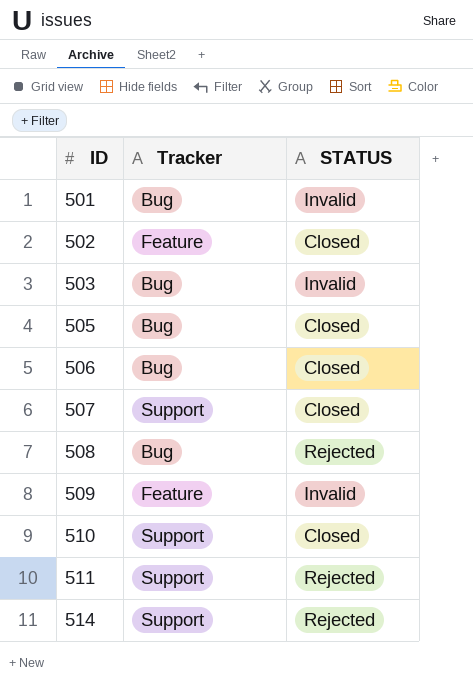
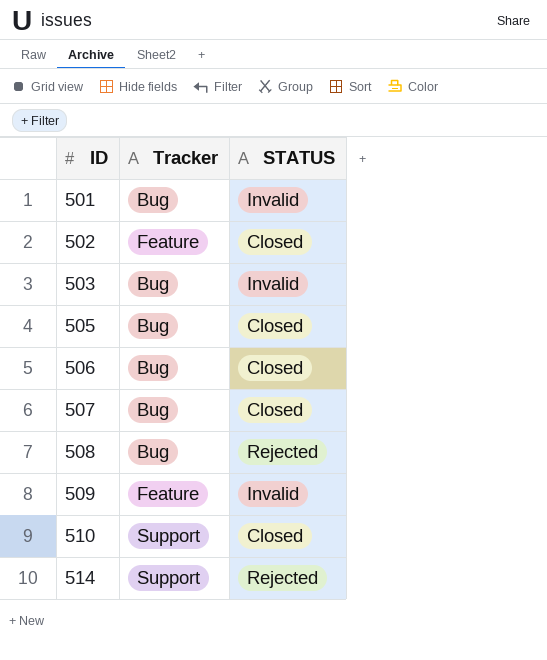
row 511: Support | Rejected -> none
507 | Tracker: Support -> Bug

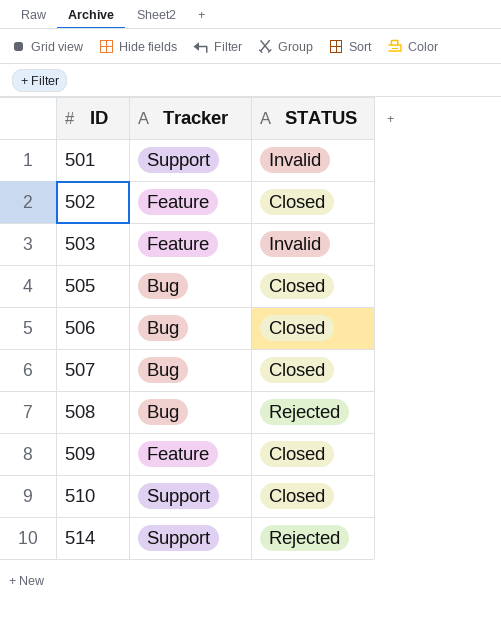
501 | Tracker: Bug -> Support
503 | Tracker: Bug -> Feature
509 | STATUS: Invalid -> Closed

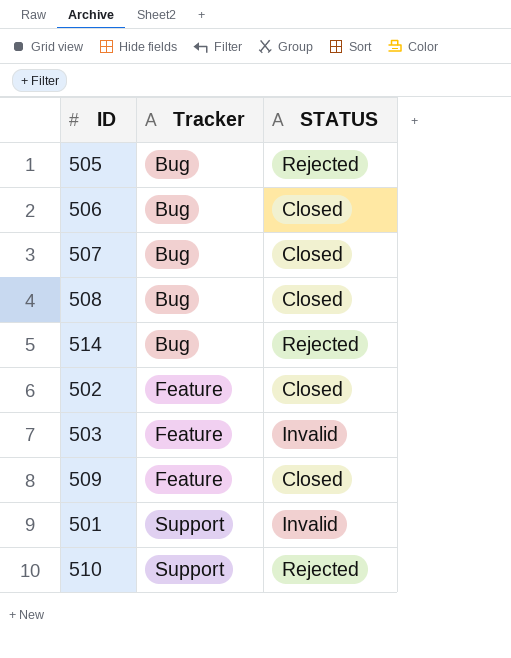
row order: ID ascending -> Tracker ascending
505 | STATUS: Closed -> Rejected
508 | STATUS: Rejected -> Closed
514 | Tracker: Support -> Bug
510 | STATUS: Closed -> Rejected

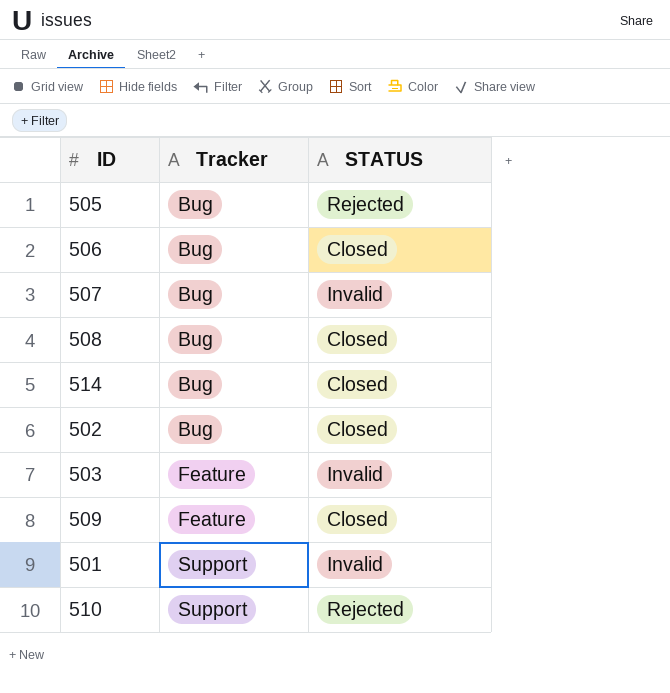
507 | STATUS: Closed -> Invalid
514 | STATUS: Rejected -> Closed
502 | Tracker: Feature -> Bug

